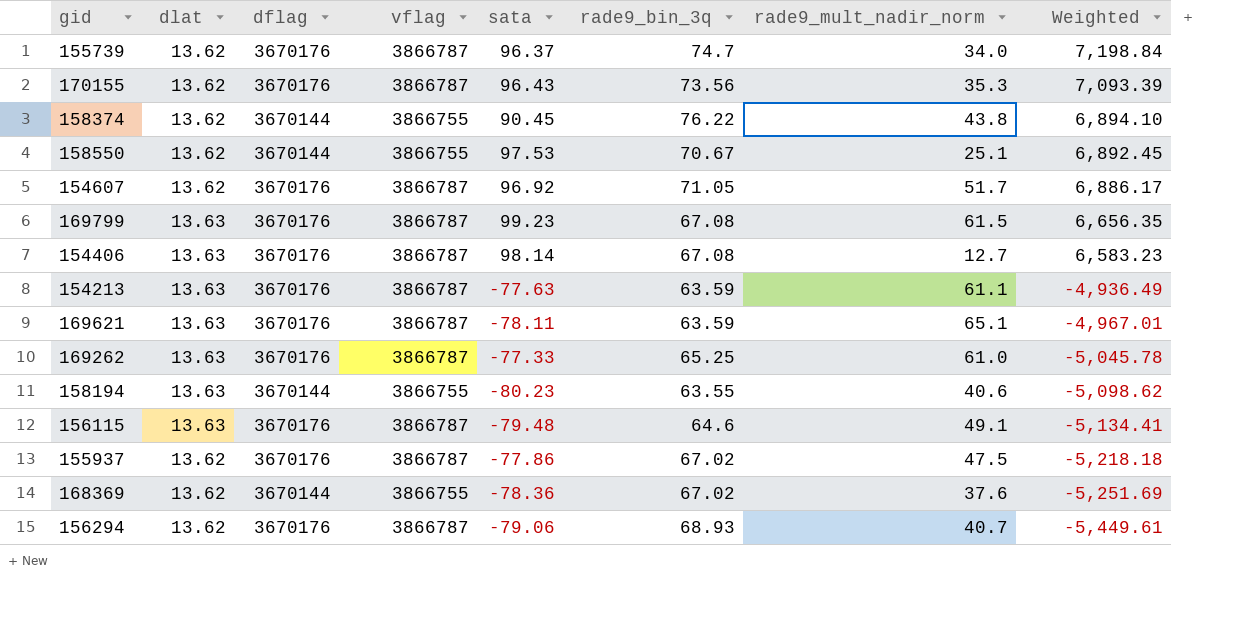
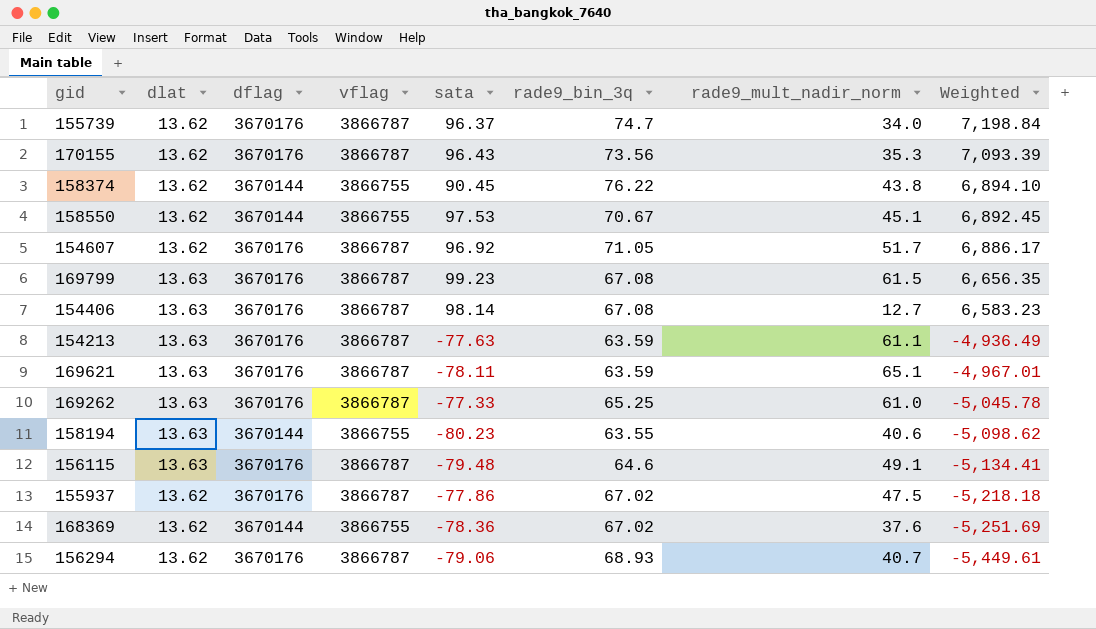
158550 | rade9_mult_nadir_norm: 25.1 -> 45.1

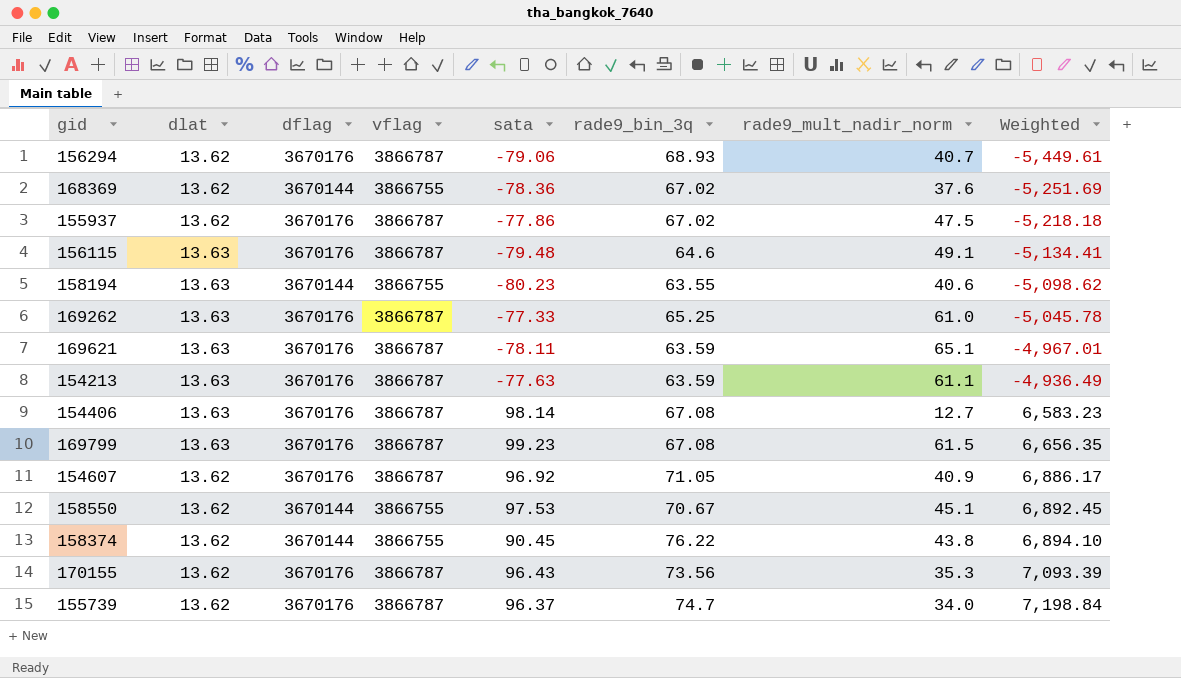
row order: Weighted descending -> Weighted ascending
154607 | rade9_mult_nadir_norm: 51.7 -> 40.9

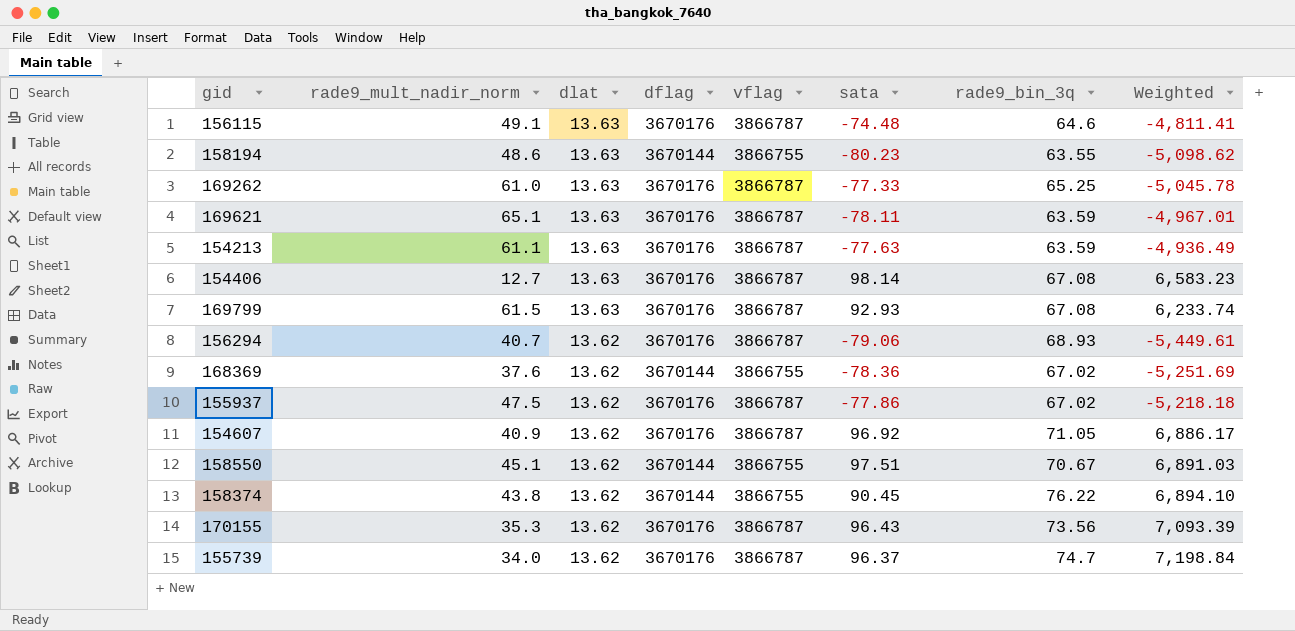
row order: Weighted ascending -> dlat descending
column rade9_mult_nadir_norm | position: 7 -> 2
156115 | sata: -79.48 -> -74.48
156115 | Weighted: -5,134.41 -> -4,811.41
158194 | rade9_mult_nadir_norm: 40.6 -> 48.6
169799 | sata: 99.23 -> 92.93
169799 | Weighted: 6,656.35 -> 6,233.74
158550 | sata: 97.53 -> 97.51
158550 | Weighted: 6,892.45 -> 6,891.03

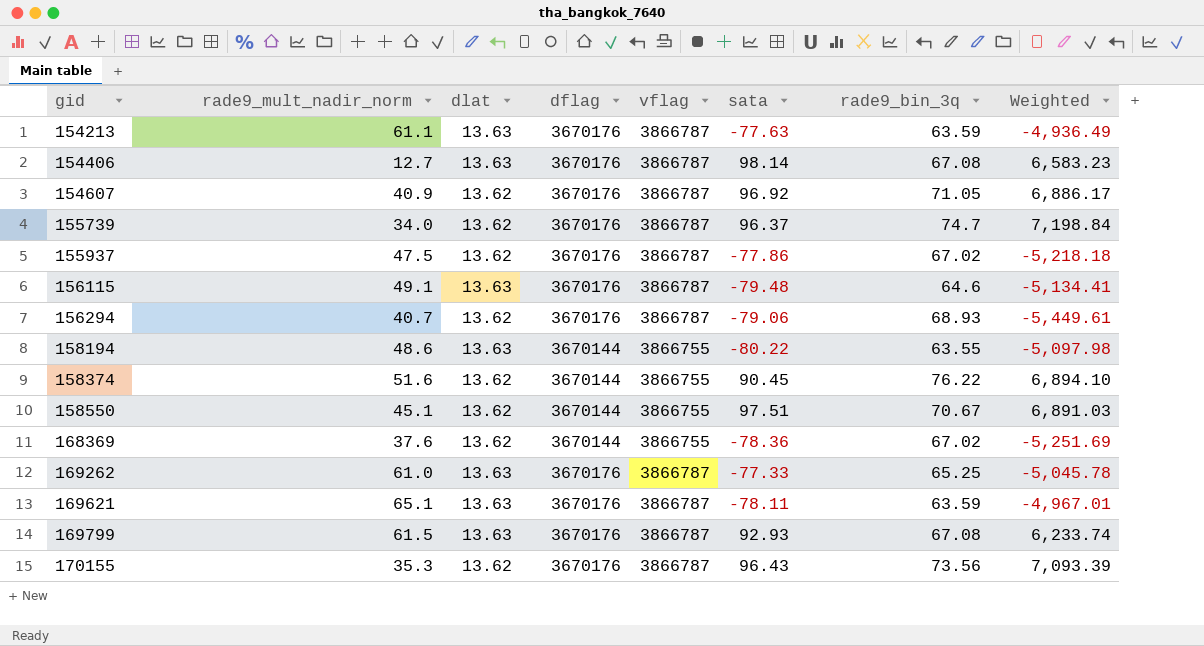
row order: dlat descending -> gid ascending
156115 | sata: -74.48 -> -79.48
156115 | Weighted: -4,811.41 -> -5,134.41
158194 | sata: -80.23 -> -80.22
158194 | Weighted: -5,098.62 -> -5,097.98
158374 | rade9_mult_nadir_norm: 43.8 -> 51.6

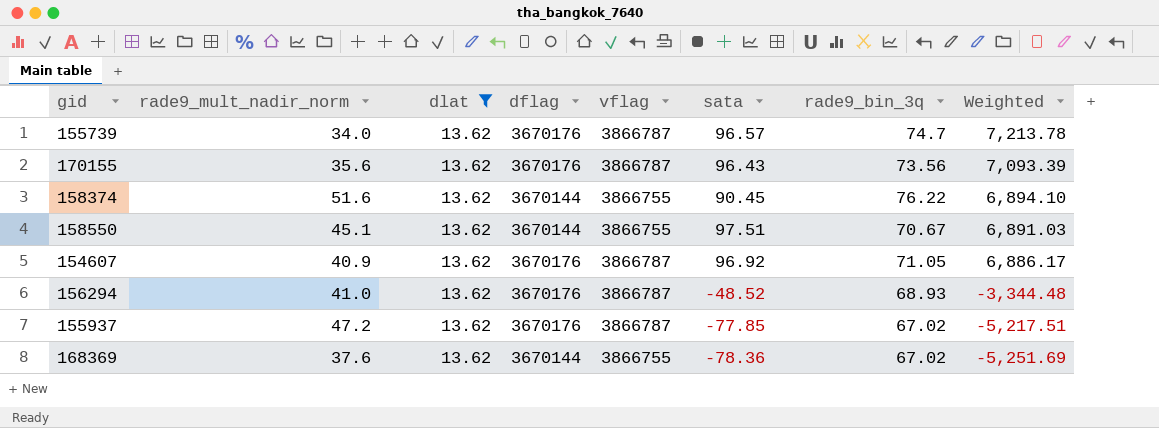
filter: none -> dlat = 13.62
row order: gid ascending -> Weighted descending
155739 | sata: 96.37 -> 96.57
155739 | Weighted: 7,198.84 -> 7,213.78
170155 | rade9_mult_nadir_norm: 35.3 -> 35.6
156294 | rade9_mult_nadir_norm: 40.7 -> 41.0
156294 | sata: -79.06 -> -48.52
156294 | Weighted: -5,449.61 -> -3,344.48
155937 | rade9_mult_nadir_norm: 47.5 -> 47.2
155937 | sata: -77.86 -> -77.85
155937 | Weighted: -5,218.18 -> -5,217.51

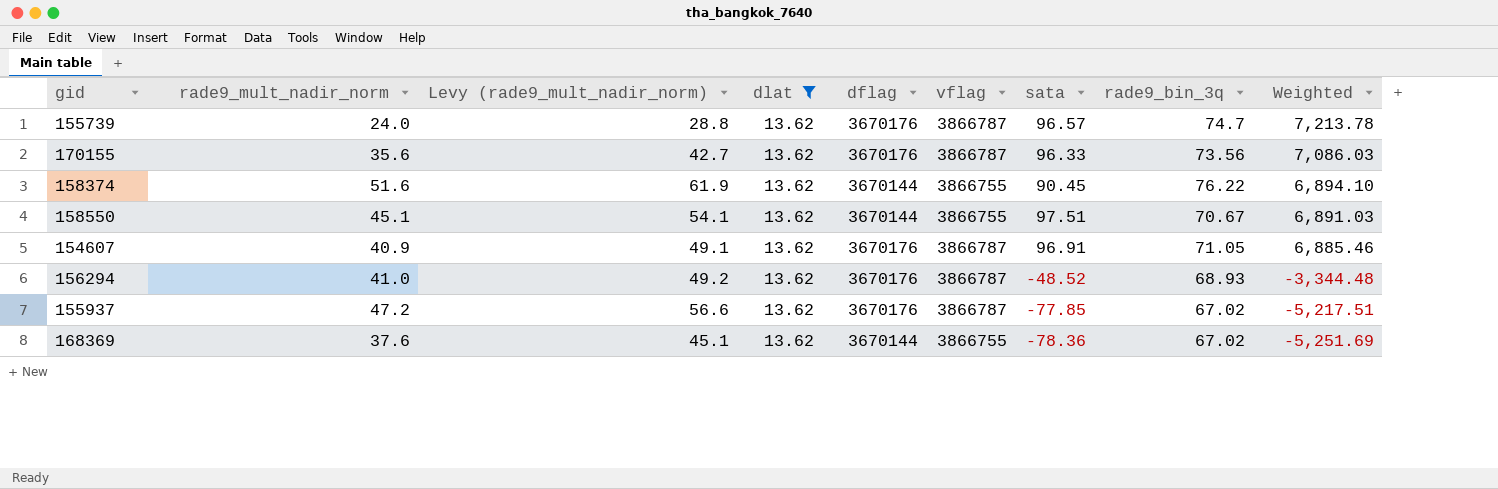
column Levy (rade9_mult_nadir_norm) | formula: none -> [rade9_mult_nadir_norm] * 1.2
155739 | rade9_mult_nadir_norm: 34.0 -> 24.0
170155 | sata: 96.43 -> 96.33
170155 | Weighted: 7,093.39 -> 7,086.03
154607 | sata: 96.92 -> 96.91
154607 | Weighted: 6,886.17 -> 6,885.46

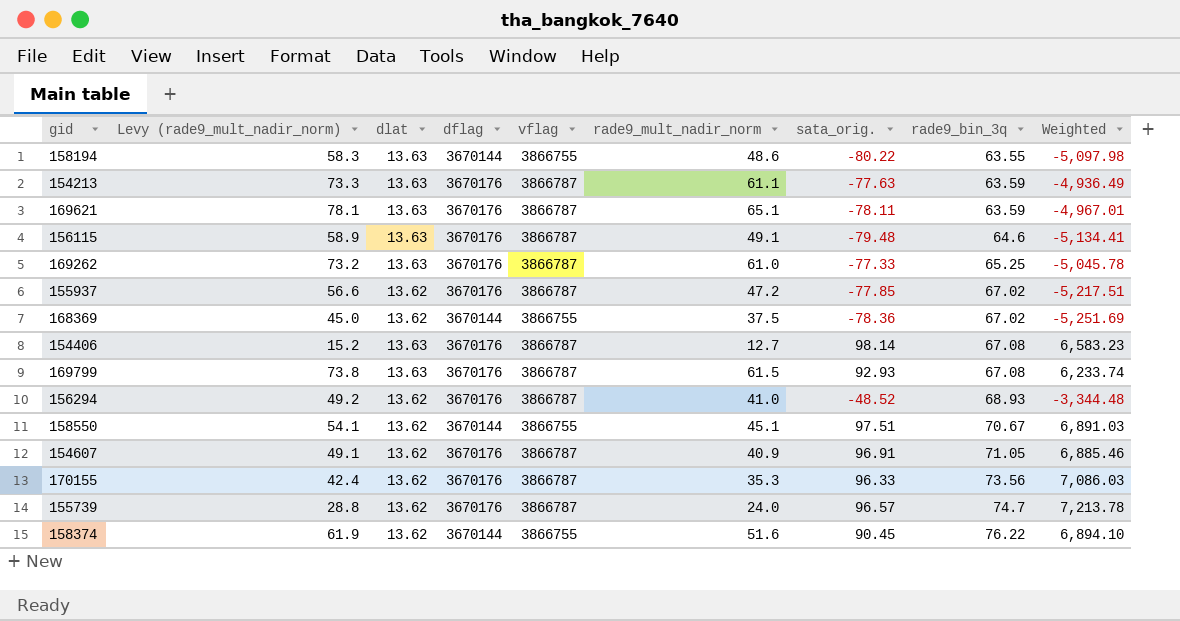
filter: dlat = 13.62 -> none
row order: Weighted descending -> rade9_bin_3q ascending
column rade9_mult_nadir_norm | position: 2 -> 6
column name: sata -> sata_orig.
168369 | Levy (rade9_mult_nadir_norm): 45.1 -> 45.0
168369 | rade9_mult_nadir_norm: 37.6 -> 37.5
170155 | Levy (rade9_mult_nadir_norm): 42.7 -> 42.4
170155 | rade9_mult_nadir_norm: 35.6 -> 35.3

